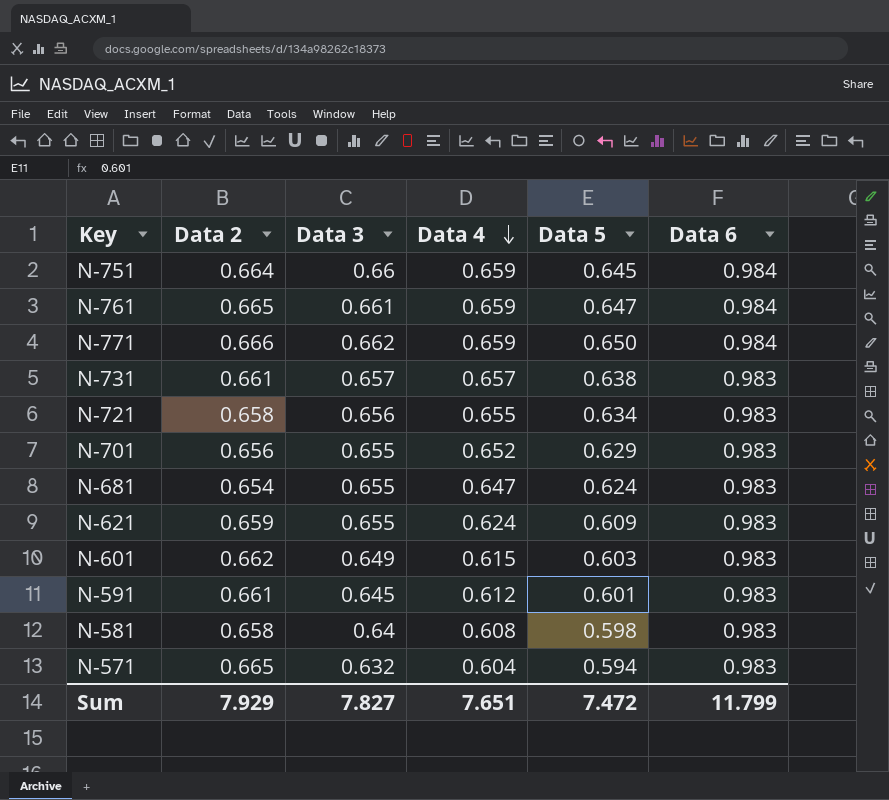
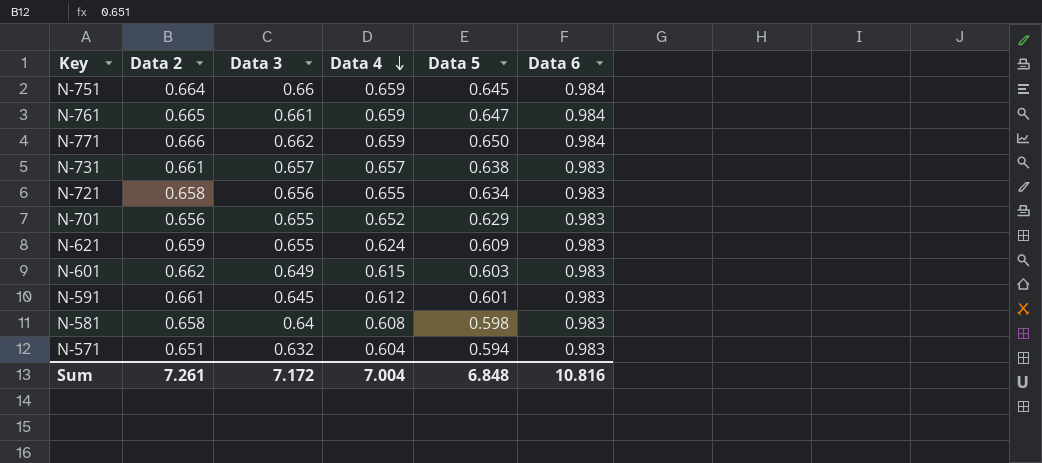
row N-681: 0.654 | 0.655 | 0.647 | 0.624 | 0.983 -> none
N-571 | Data 2: 0.665 -> 0.651
Sum | Data 2: 7.929 -> 7.261
Sum | Data 3: 7.827 -> 7.172
Sum | Data 4: 7.651 -> 7.004
Sum | Data 5: 7.472 -> 6.848
Sum | Data 6: 11.799 -> 10.816

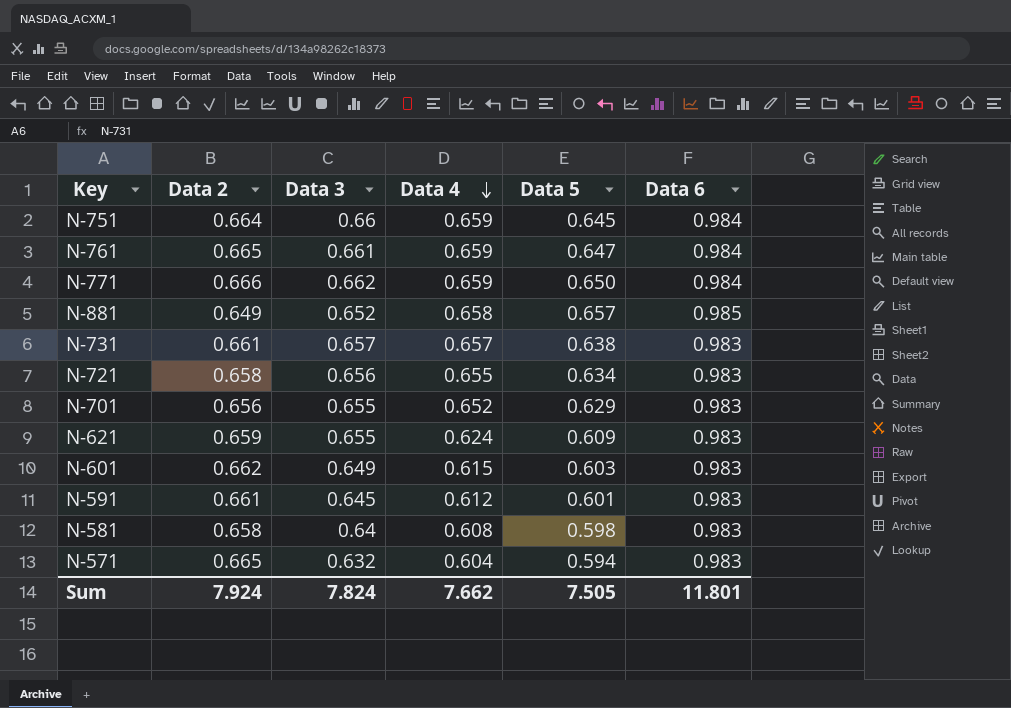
row N-881: none -> 0.649 | 0.652 | 0.658 | 0.657 | 0.985
N-571 | Data 2: 0.651 -> 0.665
Sum | Data 2: 7.261 -> 7.924
Sum | Data 3: 7.172 -> 7.824
Sum | Data 4: 7.004 -> 7.662
Sum | Data 5: 6.848 -> 7.505
Sum | Data 6: 10.816 -> 11.801

